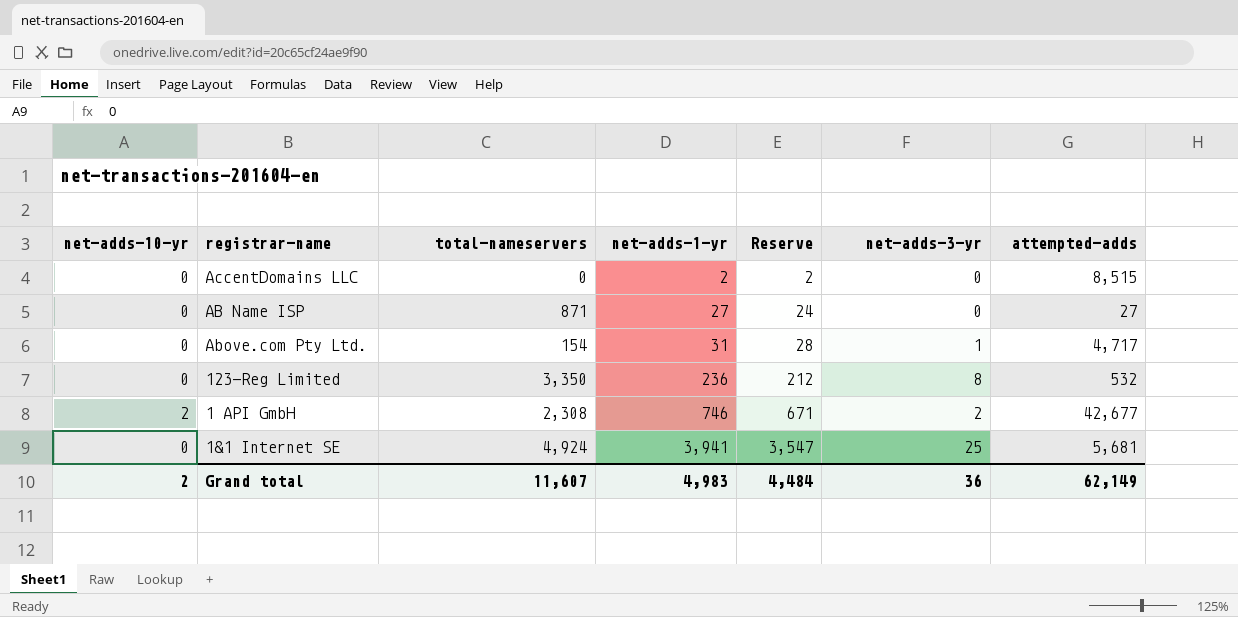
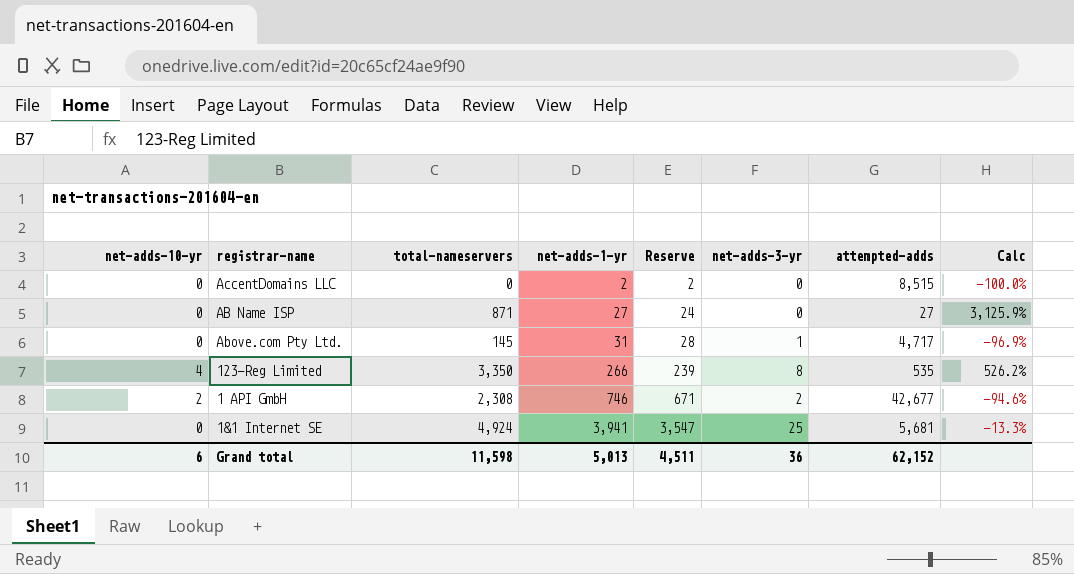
column Calc | formula: none -> ([total-nameservers] - [attempted-adds]) / [attempted-adds]
Above.com Pty Ltd. | total-nameservers: 154 -> 145
123-Reg Limited | net-adds-10-yr: 0 -> 4
123-Reg Limited | net-adds-1-yr: 236 -> 266
123-Reg Limited | Reserve: 212 -> 239
123-Reg Limited | attempted-adds: 532 -> 535
Grand total | net-adds-10-yr: 2 -> 6
Grand total | total-nameservers: 11,607 -> 11,598
Grand total | net-adds-1-yr: 4,983 -> 5,013
Grand total | Reserve: 4,484 -> 4,511
Grand total | attempted-adds: 62,149 -> 62,152

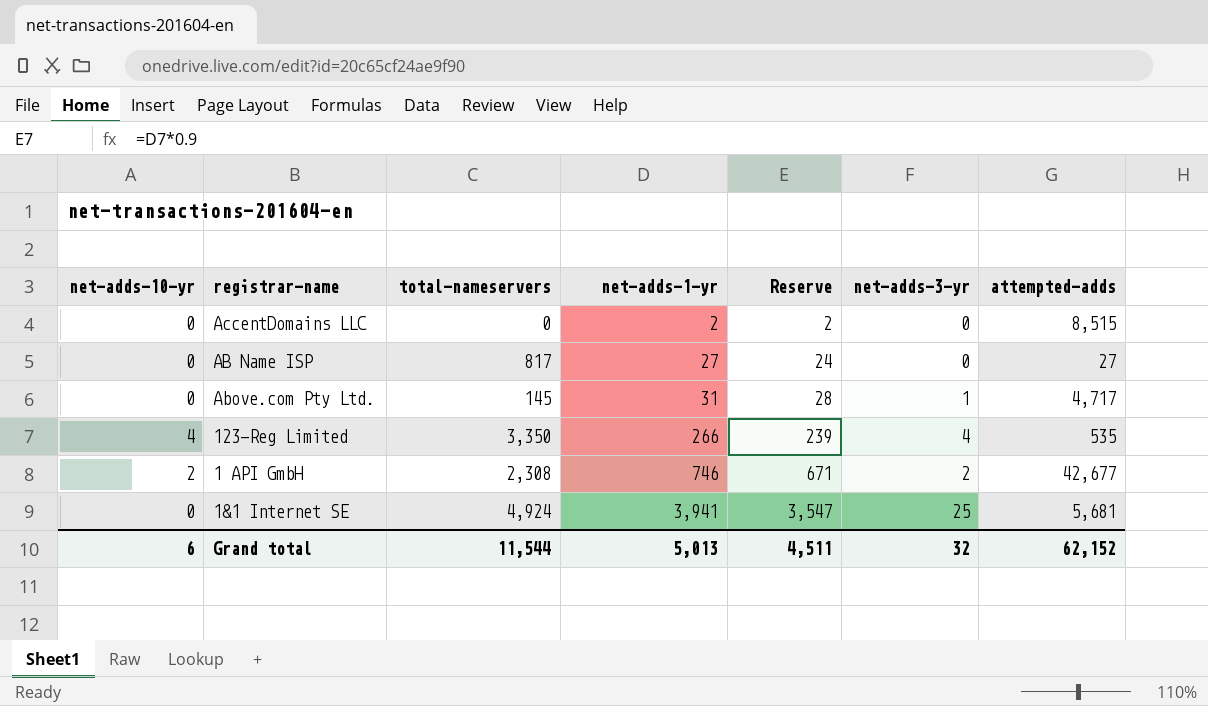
column Calc | formula: ([total-nameservers] - [attempted-adds]) / [attempted-adds] -> none
AB Name ISP | total-nameservers: 871 -> 817
123-Reg Limited | net-adds-3-yr: 8 -> 4
Grand total | total-nameservers: 11,598 -> 11,544
Grand total | net-adds-3-yr: 36 -> 32

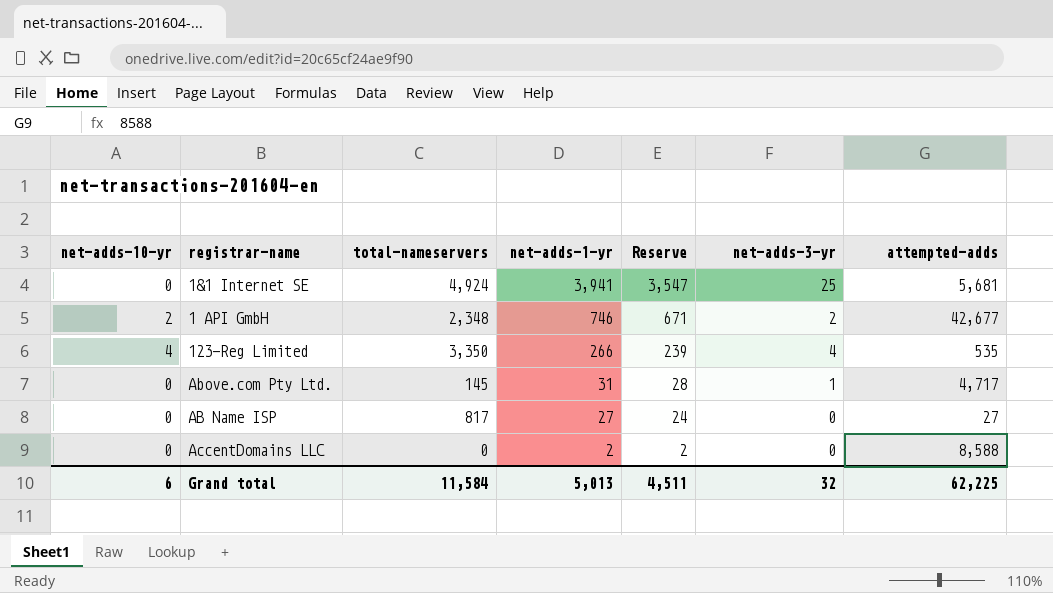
row order: net-adds-1-yr ascending -> net-adds-1-yr descending
1 API GmbH | total-nameservers: 2,308 -> 2,348
AccentDomains LLC | attempted-adds: 8,515 -> 8,588
Grand total | total-nameservers: 11,544 -> 11,584
Grand total | attempted-adds: 62,152 -> 62,225

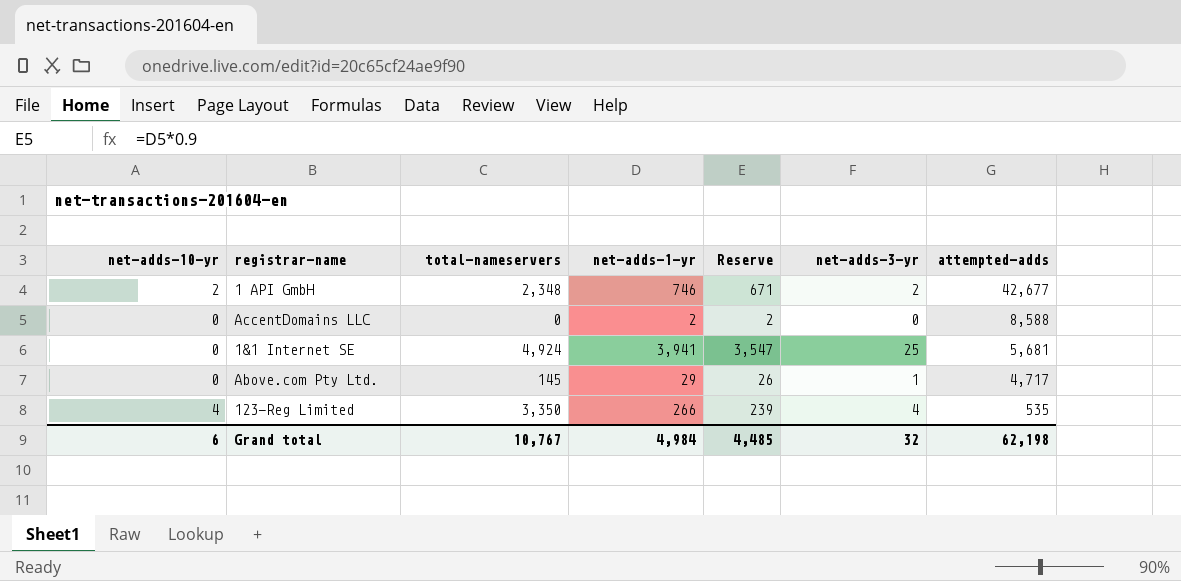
row order: net-adds-1-yr descending -> attempted-adds descending
row AB Name ISP: 0 | 817 | 27 | 24 | 0 | 27 -> none
Above.com Pty Ltd. | net-adds-1-yr: 31 -> 29
Above.com Pty Ltd. | Reserve: 28 -> 26
Grand total | total-nameservers: 11,584 -> 10,767
Grand total | net-adds-1-yr: 5,013 -> 4,984
Grand total | Reserve: 4,511 -> 4,485
Grand total | attempted-adds: 62,225 -> 62,198

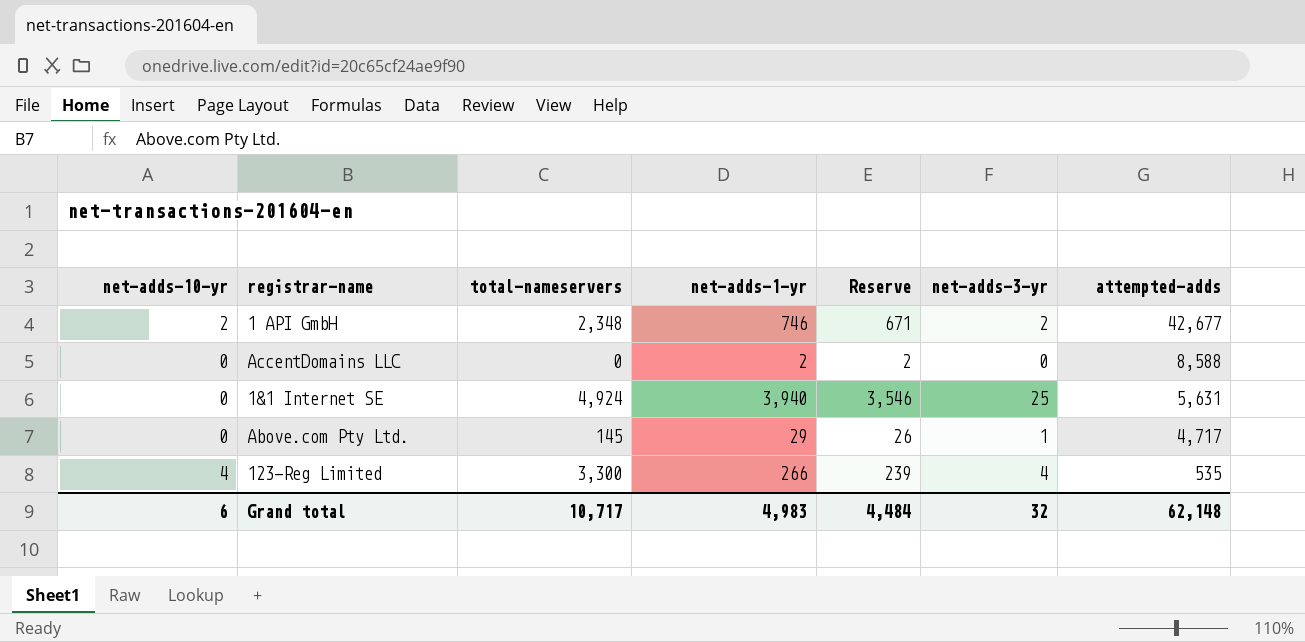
1&1 Internet SE | net-adds-1-yr: 3,941 -> 3,940
1&1 Internet SE | Reserve: 3,547 -> 3,546
1&1 Internet SE | attempted-adds: 5,681 -> 5,631
123-Reg Limited | total-nameservers: 3,350 -> 3,300
Grand total | total-nameservers: 10,767 -> 10,717
Grand total | net-adds-1-yr: 4,984 -> 4,983
Grand total | Reserve: 4,485 -> 4,484
Grand total | attempted-adds: 62,198 -> 62,148

